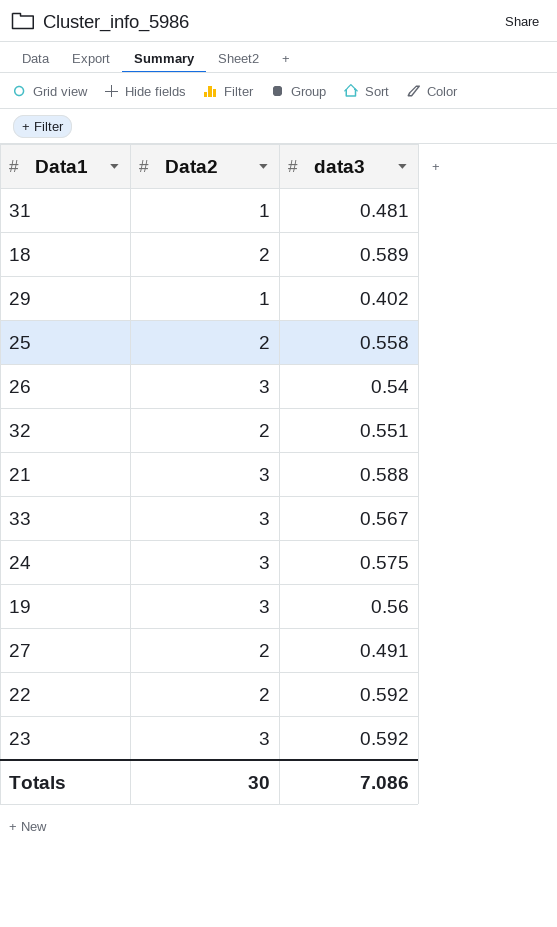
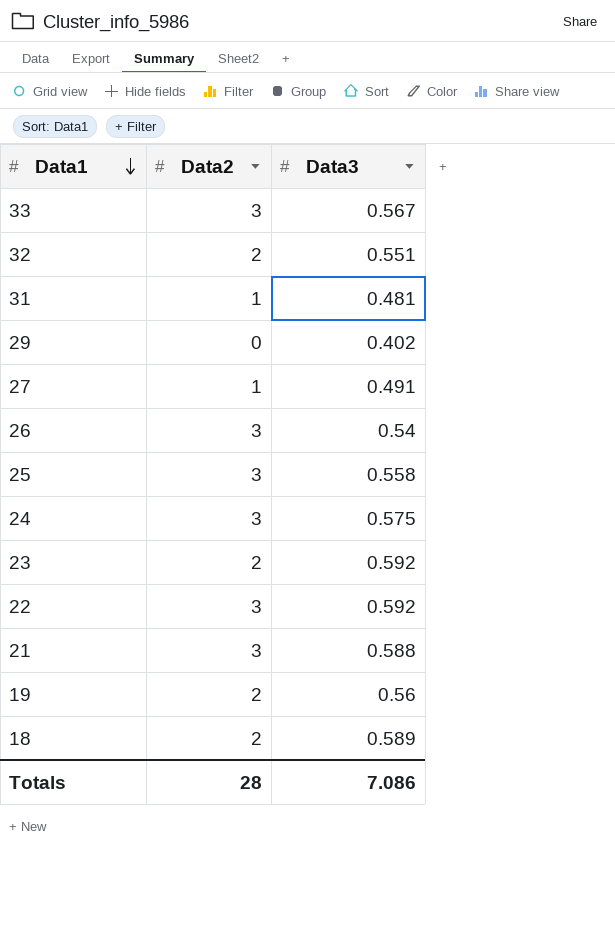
row order: none -> Data1 descending
column name: data3 -> Data3
29 | Data2: 1 -> 0
27 | Data2: 2 -> 1
25 | Data2: 2 -> 3
23 | Data2: 3 -> 2
22 | Data2: 2 -> 3
19 | Data2: 3 -> 2
Totals | Data2: 30 -> 28

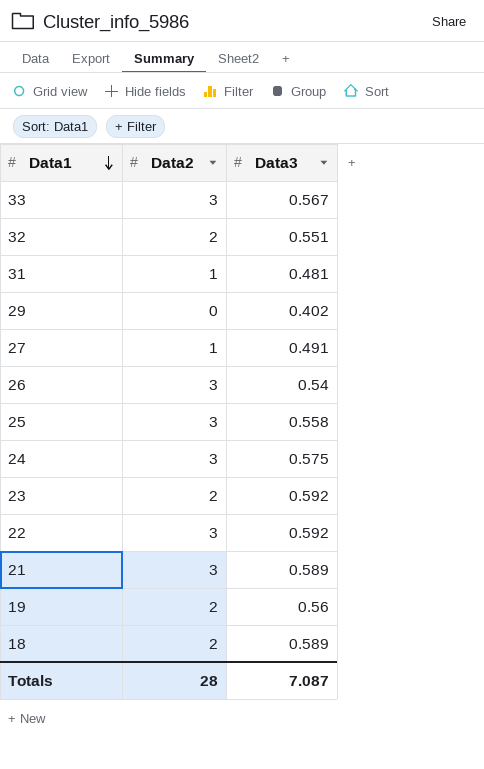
21 | Data3: 0.588 -> 0.589
Totals | Data3: 7.086 -> 7.087

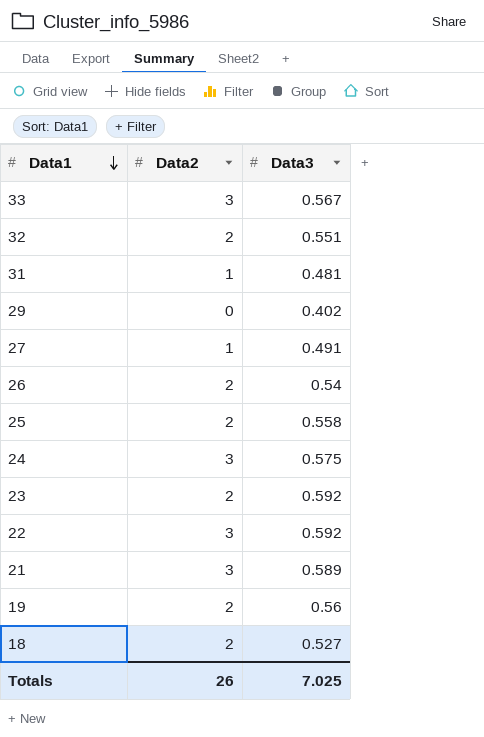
26 | Data2: 3 -> 2
25 | Data2: 3 -> 2
18 | Data3: 0.589 -> 0.527
Totals | Data2: 28 -> 26
Totals | Data3: 7.087 -> 7.025

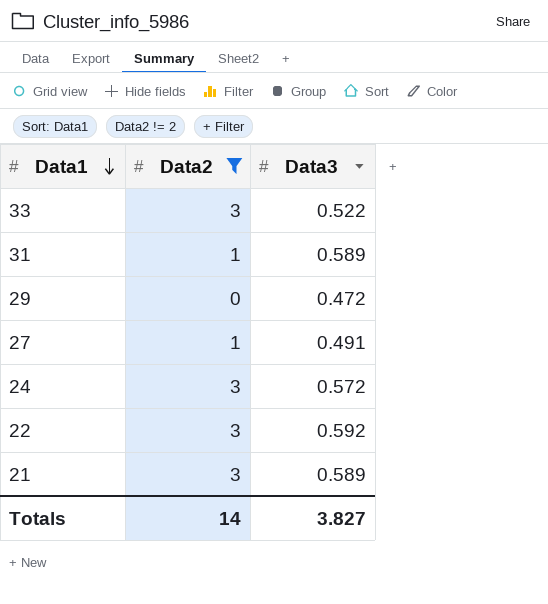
filter: none -> Data2 != 2
33 | Data3: 0.567 -> 0.522
31 | Data3: 0.481 -> 0.589
29 | Data3: 0.402 -> 0.472
24 | Data3: 0.575 -> 0.572
Totals | Data2: 26 -> 14
Totals | Data3: 7.025 -> 3.827

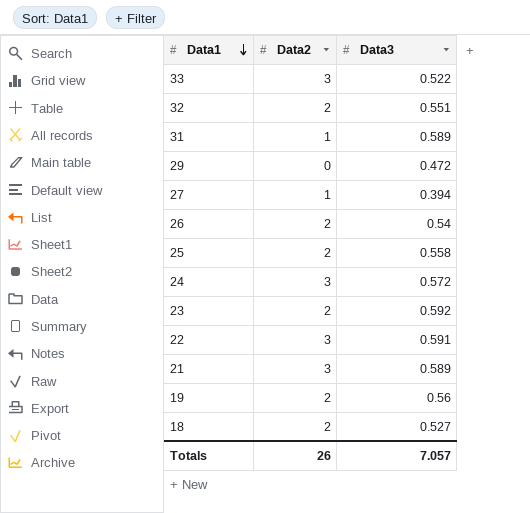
filter: Data2 != 2 -> none
27 | Data3: 0.491 -> 0.394
22 | Data3: 0.592 -> 0.591
Totals | Data2: 14 -> 26
Totals | Data3: 3.827 -> 7.057

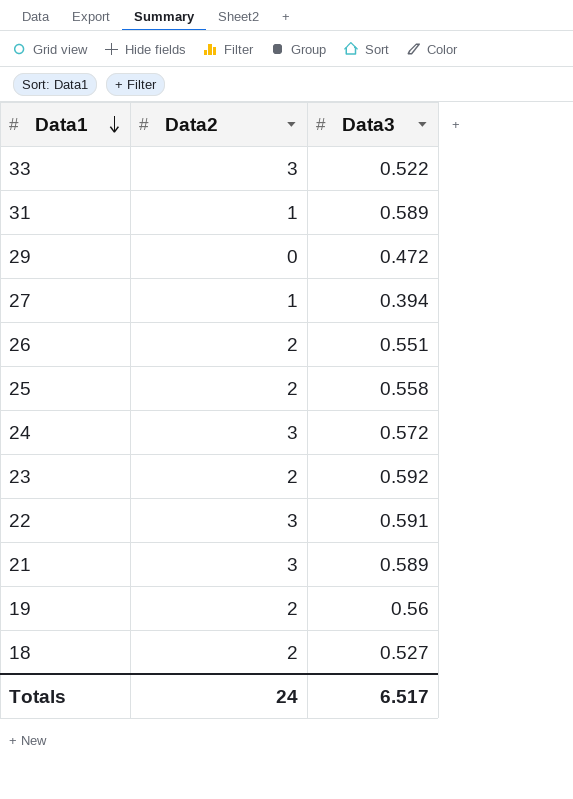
row 32: 2 | 0.551 -> none
26 | Data3: 0.54 -> 0.551
Totals | Data2: 26 -> 24
Totals | Data3: 7.057 -> 6.517

